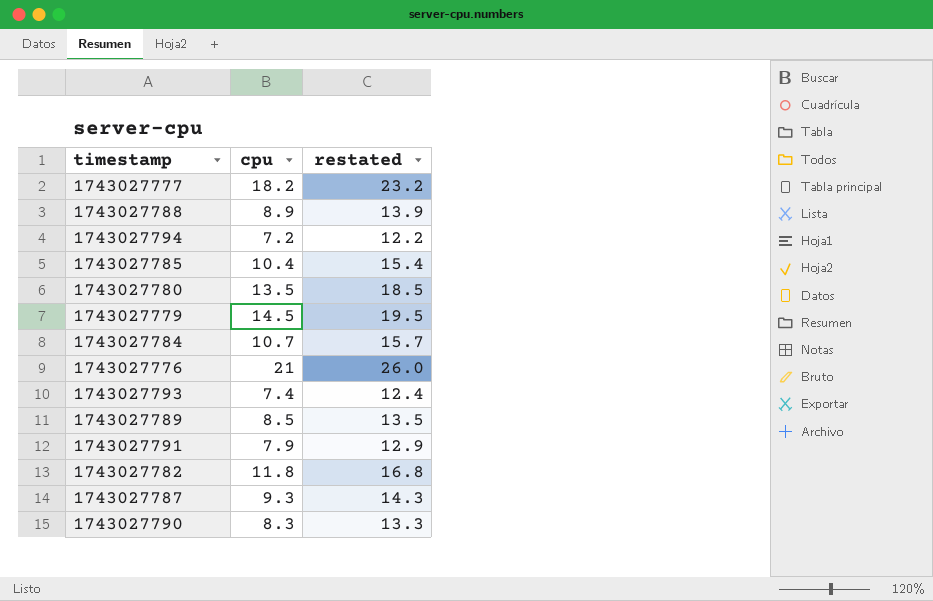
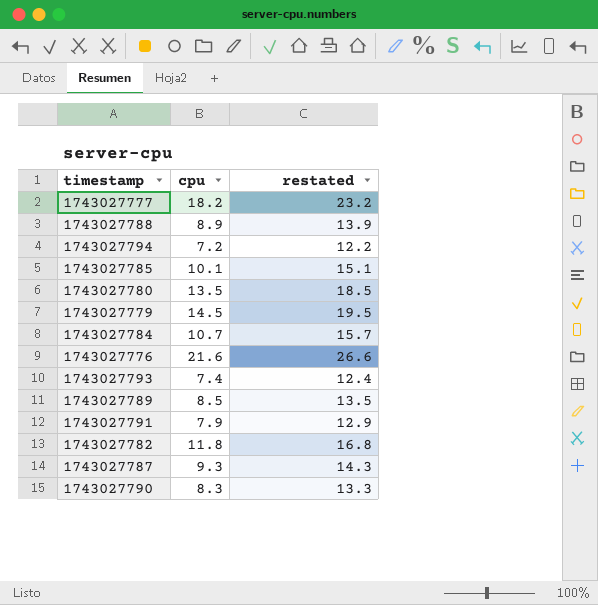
1743027785 | cpu: 10.4 -> 10.1
1743027785 | restated: 15.4 -> 15.1
1743027776 | cpu: 21 -> 21.6
1743027776 | restated: 26.0 -> 26.6

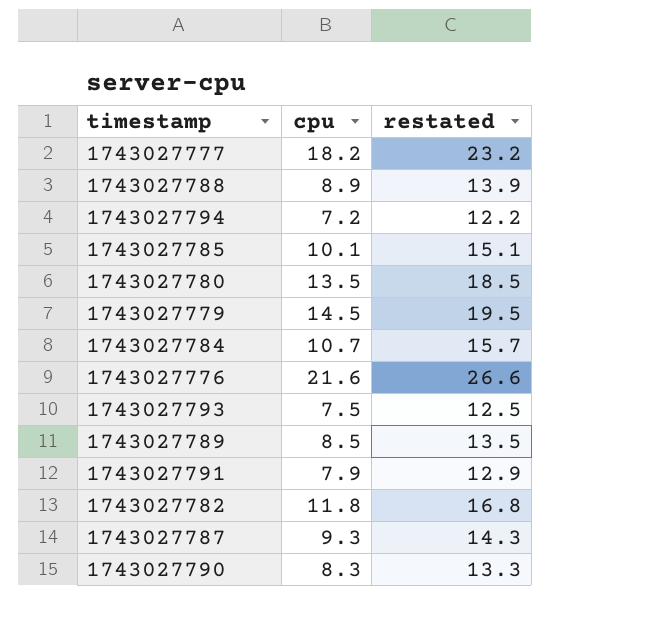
1743027793 | cpu: 7.4 -> 7.5
1743027793 | restated: 12.4 -> 12.5

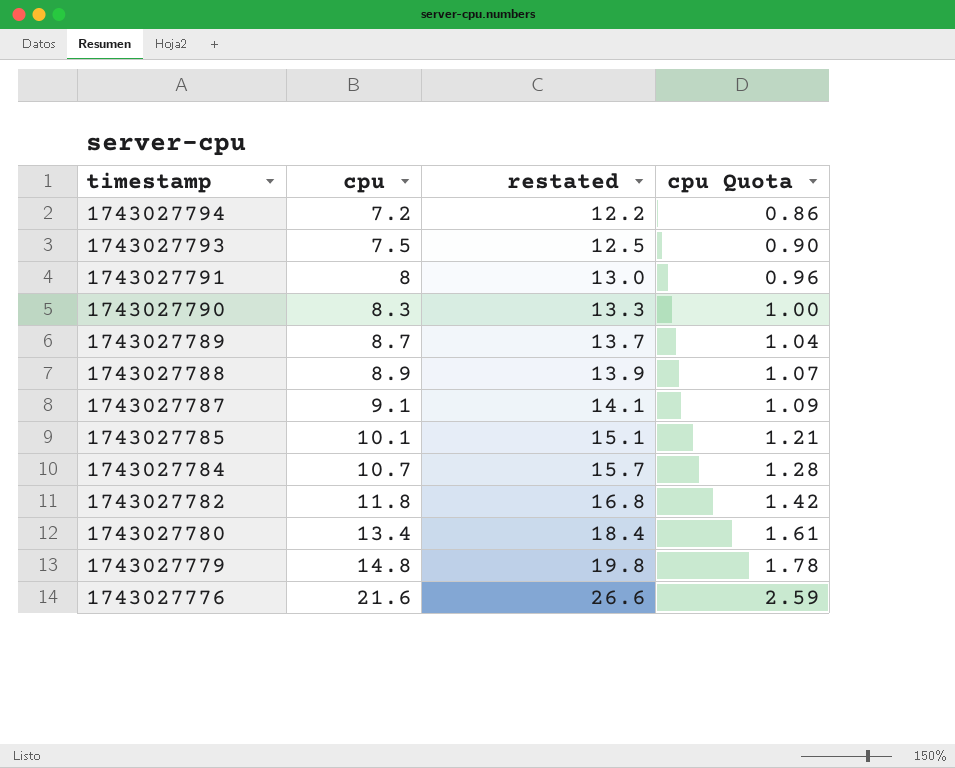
row order: none -> timestamp descending
column cpu Quota | formula: none -> [cpu] * 0.12
row 1743027777: 18.2 | 23.2 -> none
1743027791 | cpu: 7.9 -> 8
1743027791 | restated: 12.9 -> 13.0
1743027789 | cpu: 8.5 -> 8.7
1743027789 | restated: 13.5 -> 13.7
1743027787 | cpu: 9.3 -> 9.1
1743027787 | restated: 14.3 -> 14.1
1743027780 | cpu: 13.5 -> 13.4
1743027780 | restated: 18.5 -> 18.4
1743027779 | cpu: 14.5 -> 14.8
1743027779 | restated: 19.5 -> 19.8

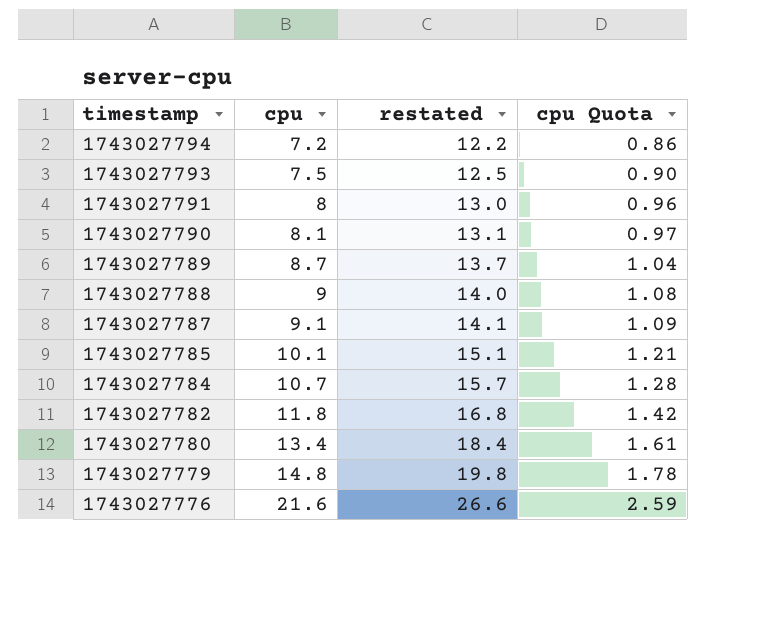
1743027790 | cpu: 8.3 -> 8.1
1743027790 | restated: 13.3 -> 13.1
1743027790 | cpu Quota: 1.00 -> 0.97
1743027788 | cpu: 8.9 -> 9
1743027788 | restated: 13.9 -> 14.0
1743027788 | cpu Quota: 1.07 -> 1.08

